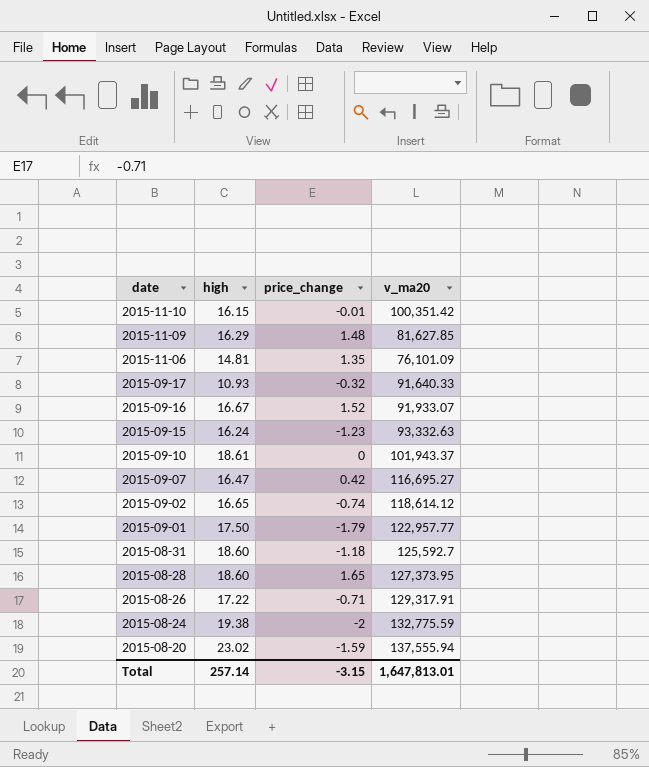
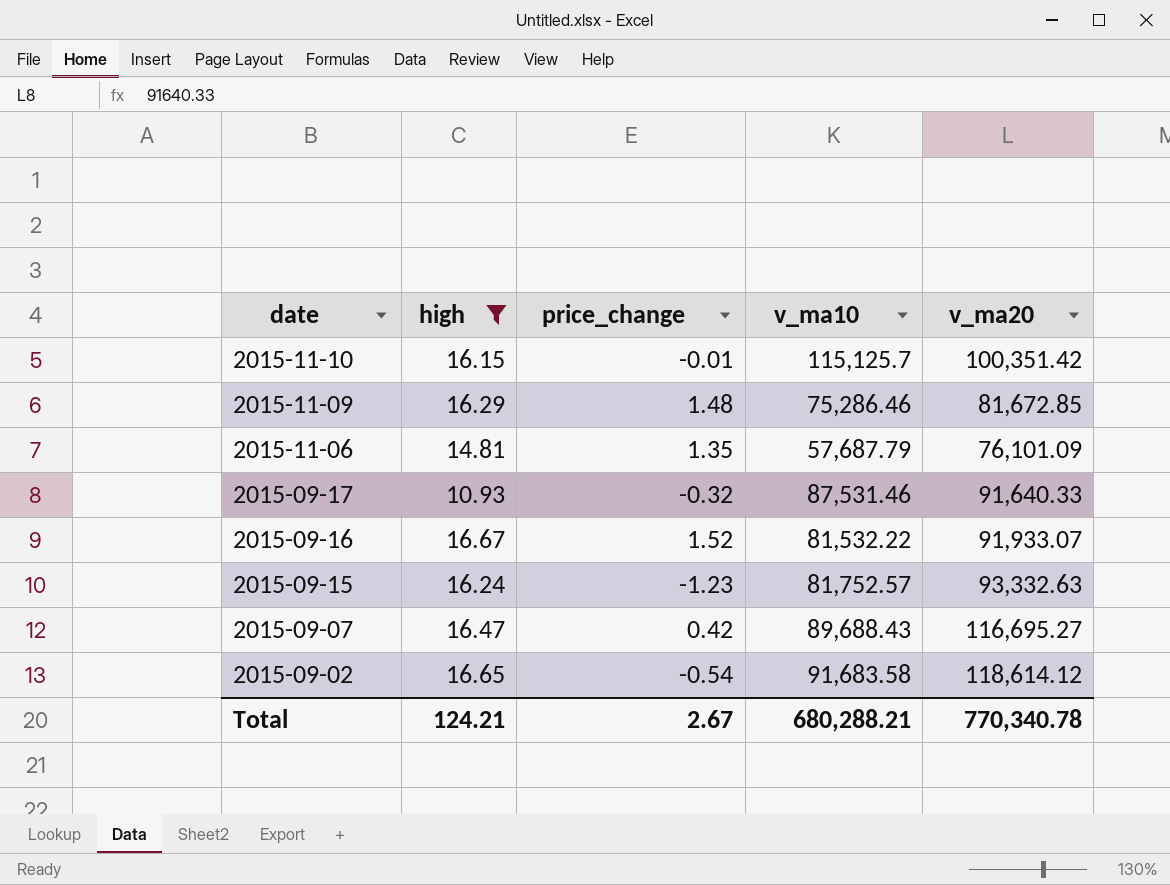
filter: none -> high <= 16.67
column v_ma10 | position: none -> 4
2015-11-09 | v_ma20: 81,627.85 -> 81,672.85
2015-09-02 | price_change: -0.74 -> -0.54
Total | high: 257.14 -> 124.21
Total | price_change: -3.15 -> 2.67
Total | v_ma20: 1,647,813.01 -> 770,340.78

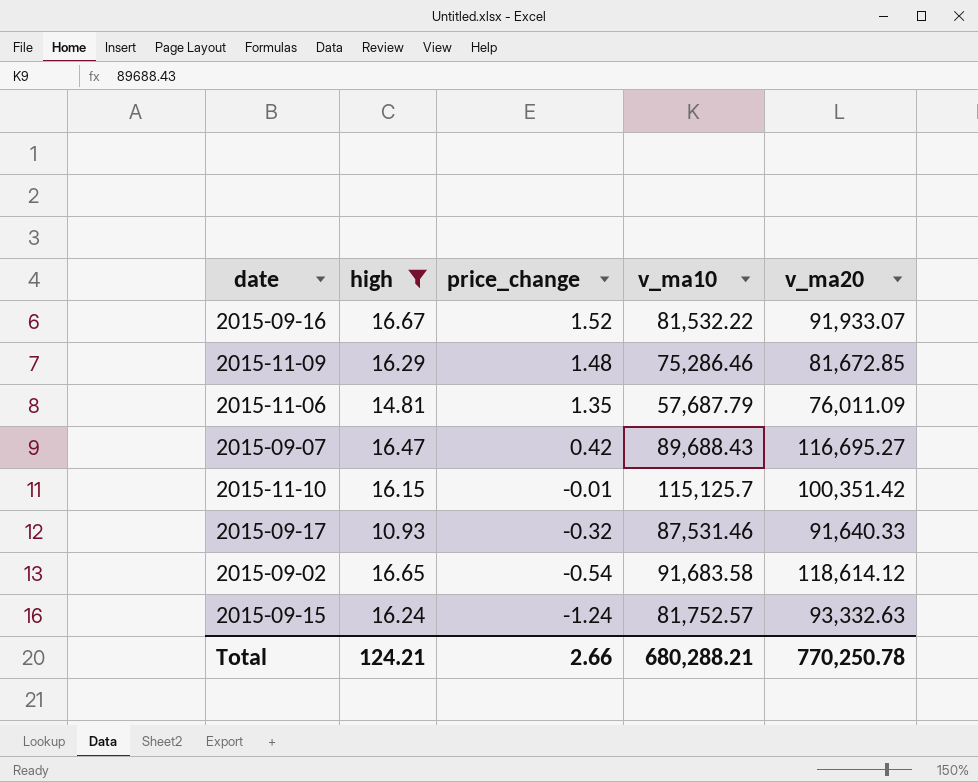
row order: date descending -> price_change descending
2015-11-06 | v_ma20: 76,101.09 -> 76,011.09
2015-09-15 | price_change: -1.23 -> -1.24
Total | price_change: 2.67 -> 2.66
Total | v_ma20: 770,340.78 -> 770,250.78

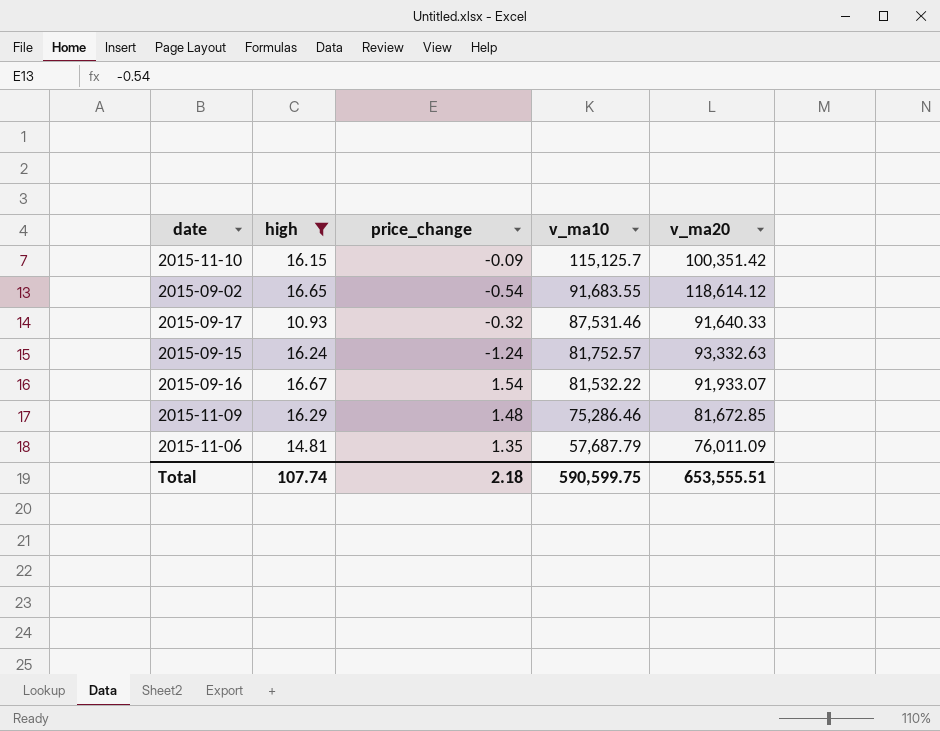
row order: price_change descending -> v_ma10 descending
row 2015-09-07: 16.47 | 0.42 | 89,688.43 | 116,695.27 -> none
2015-11-10 | price_change: -0.01 -> -0.09
2015-09-02 | v_ma10: 91,683.58 -> 91,683.55
2015-09-16 | price_change: 1.52 -> 1.54
Total | high: 124.21 -> 107.74
Total | price_change: 2.66 -> 2.18
Total | v_ma10: 680,288.21 -> 590,599.75
Total | v_ma20: 770,250.78 -> 653,555.51

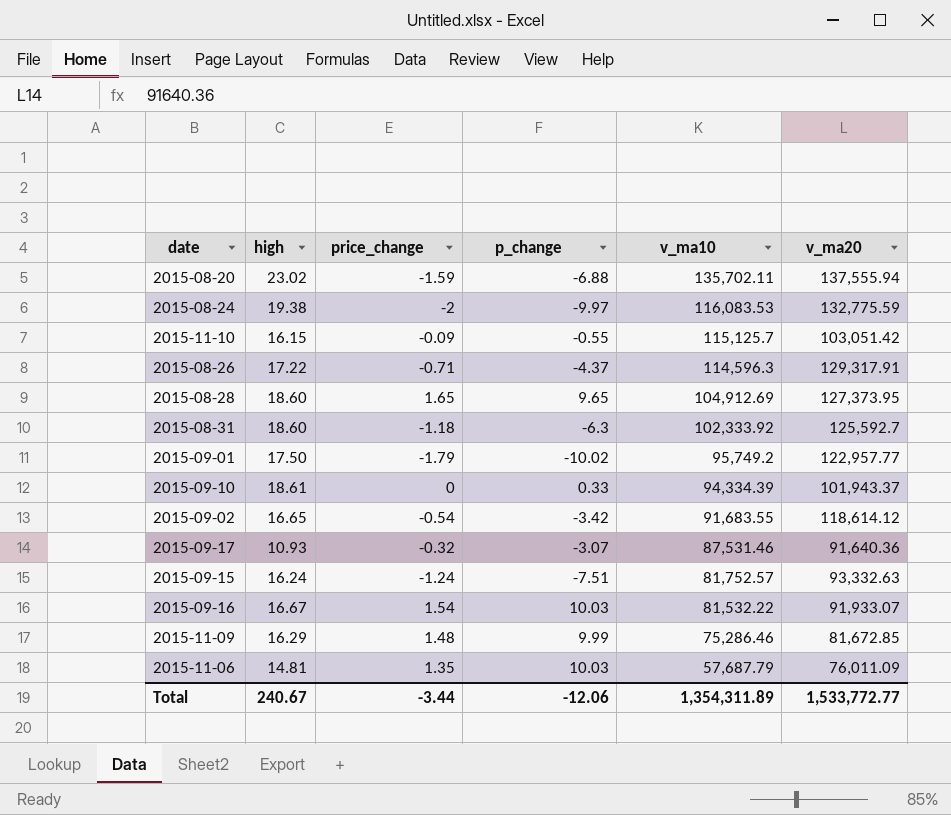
filter: high <= 16.67 -> none
column p_change | position: none -> 4
2015-11-10 | v_ma20: 100,351.42 -> 103,051.42
2015-09-17 | v_ma20: 91,640.33 -> 91,640.36
Total | high: 107.74 -> 240.67
Total | price_change: 2.18 -> -3.44
Total | v_ma10: 590,599.75 -> 1,354,311.89
Total | v_ma20: 653,555.51 -> 1,533,772.77

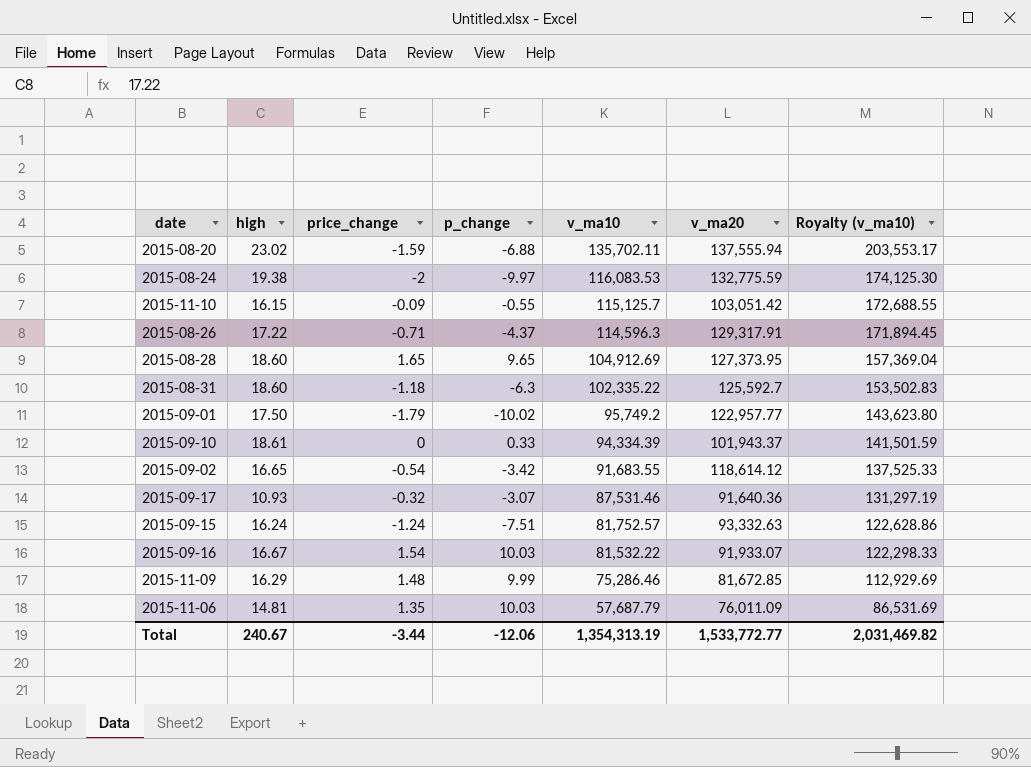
column Royalty (v_ma10) | formula: none -> [v_ma10] * 1.5
2015-08-31 | v_ma10: 102,333.92 -> 102,335.22
Total | v_ma10: 1,354,311.89 -> 1,354,313.19

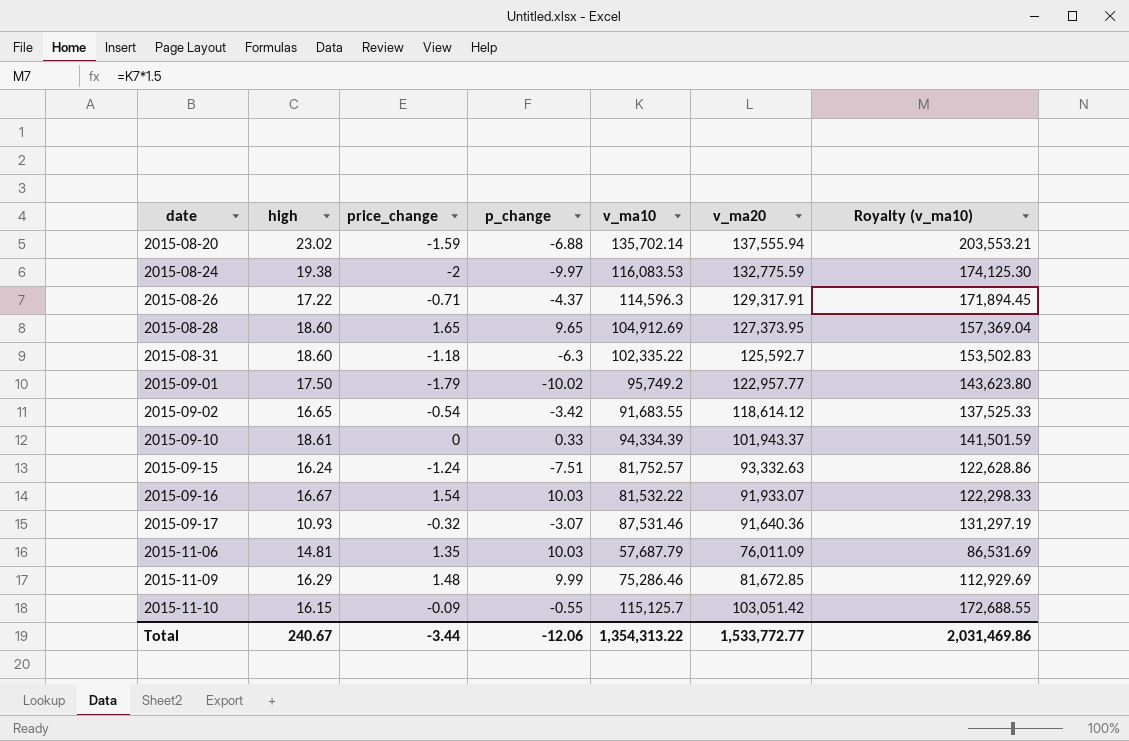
row order: v_ma10 descending -> date ascending
2015-08-20 | v_ma10: 135,702.11 -> 135,702.14
2015-08-20 | Royalty (v_ma10): 203,553.17 -> 203,553.21
Total | v_ma10: 1,354,313.19 -> 1,354,313.22
Total | Royalty (v_ma10): 2,031,469.82 -> 2,031,469.86

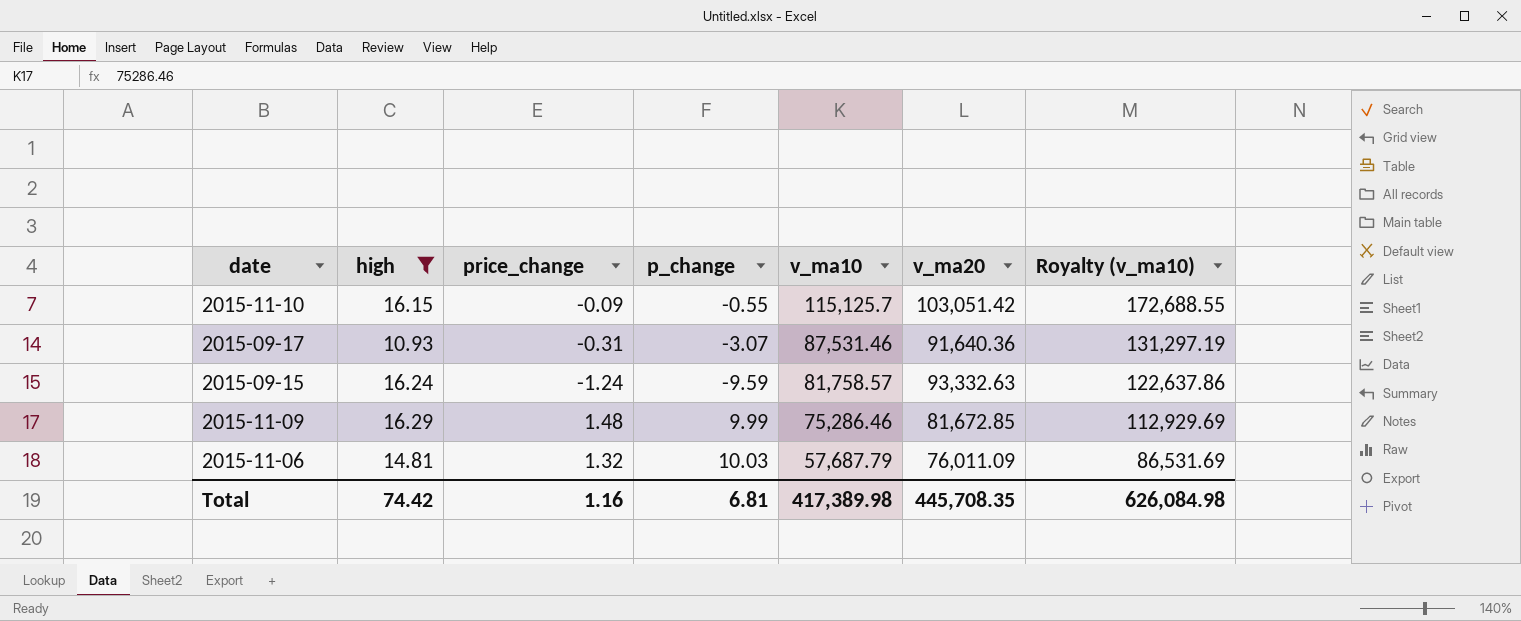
filter: none -> high <= 16.29
row order: date ascending -> v_ma10 descending
2015-09-17 | price_change: -0.32 -> -0.31
2015-09-15 | p_change: -7.51 -> -9.59
2015-09-15 | v_ma10: 81,752.57 -> 81,758.57
2015-09-15 | Royalty (v_ma10): 122,628.86 -> 122,637.86
2015-11-06 | price_change: 1.35 -> 1.32
Total | high: 240.67 -> 74.42
Total | price_change: -3.44 -> 1.16
Total | p_change: -12.06 -> 6.81
Total | v_ma10: 1,354,313.22 -> 417,389.98
Total | v_ma20: 1,533,772.77 -> 445,708.35
Total | Royalty (v_ma10): 2,031,469.86 -> 626,084.98

